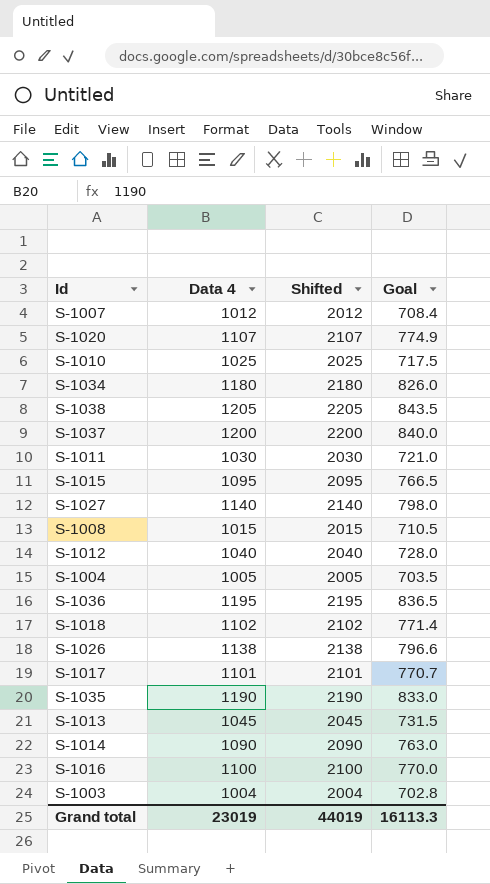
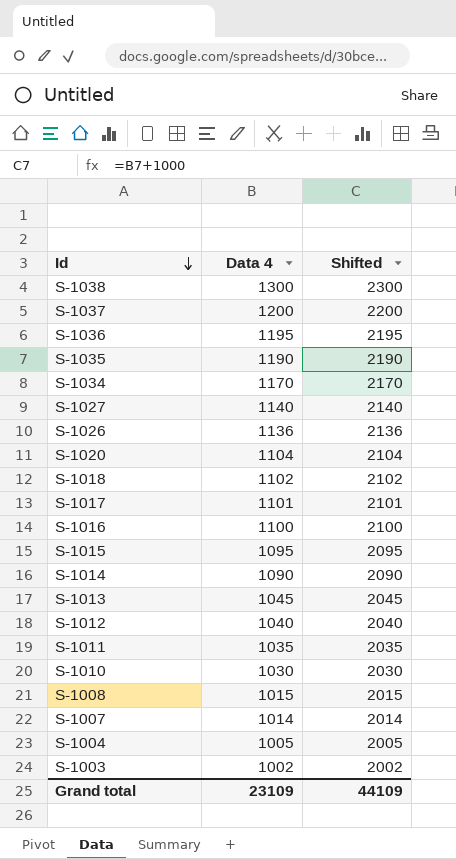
row order: none -> Id descending
column Goal | formula: [Data 4] * 0.7 -> none
S-1038 | Data 4: 1205 -> 1300
S-1038 | Shifted: 2205 -> 2300
S-1034 | Data 4: 1180 -> 1170
S-1034 | Shifted: 2180 -> 2170
S-1026 | Data 4: 1138 -> 1136
S-1026 | Shifted: 2138 -> 2136
S-1020 | Data 4: 1107 -> 1104
S-1020 | Shifted: 2107 -> 2104
S-1011 | Data 4: 1030 -> 1035
S-1011 | Shifted: 2030 -> 2035
S-1010 | Data 4: 1025 -> 1030
S-1010 | Shifted: 2025 -> 2030
S-1007 | Data 4: 1012 -> 1014
S-1007 | Shifted: 2012 -> 2014
S-1003 | Data 4: 1004 -> 1002
S-1003 | Shifted: 2004 -> 2002
Grand total | Data 4: 23019 -> 23109
Grand total | Shifted: 44019 -> 44109

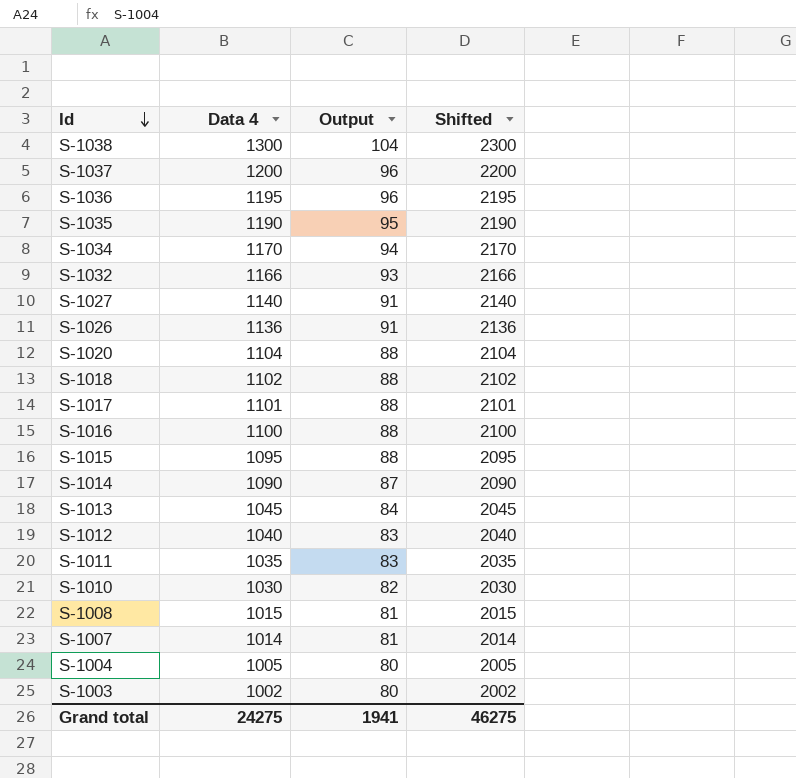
column Output | formula: none -> [Data 4] * 0.08
row S-1032: none -> 1166 | 93 | 2166
Grand total | Data 4: 23109 -> 24275
Grand total | Shifted: 44109 -> 46275

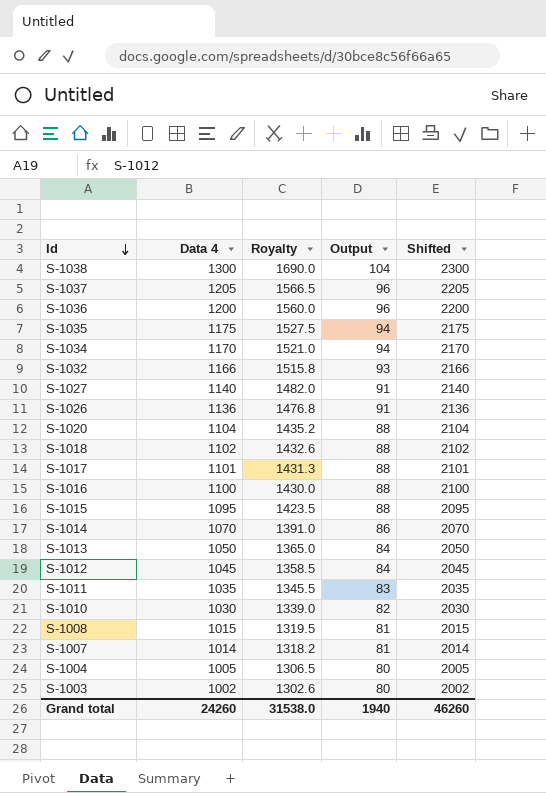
column Royalty | formula: none -> [Data 4] * 1.3
S-1037 | Data 4: 1200 -> 1205
S-1037 | Shifted: 2200 -> 2205
S-1036 | Data 4: 1195 -> 1200
S-1036 | Shifted: 2195 -> 2200
S-1035 | Data 4: 1190 -> 1175
S-1035 | Output: 95 -> 94
S-1035 | Shifted: 2190 -> 2175
S-1014 | Data 4: 1090 -> 1070
S-1014 | Output: 87 -> 86
S-1014 | Shifted: 2090 -> 2070
S-1013 | Data 4: 1045 -> 1050
S-1013 | Shifted: 2045 -> 2050
S-1012 | Data 4: 1040 -> 1045
S-1012 | Output: 83 -> 84
S-1012 | Shifted: 2040 -> 2045
Grand total | Data 4: 24275 -> 24260
Grand total | Output: 1941 -> 1940
Grand total | Shifted: 46275 -> 46260

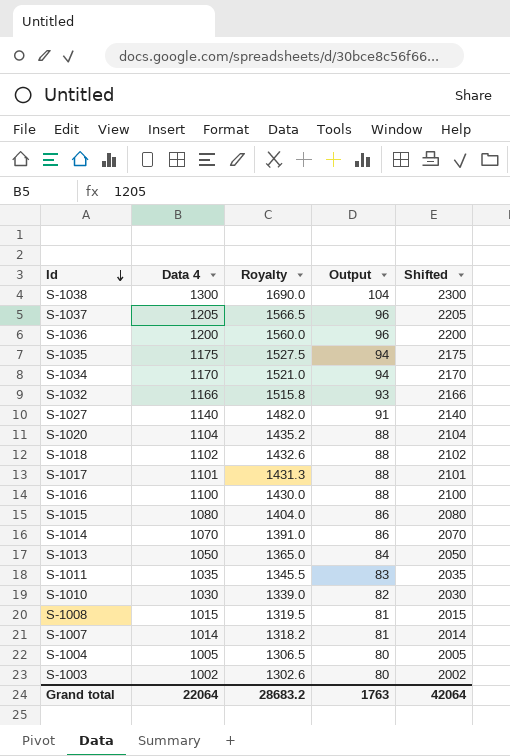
row S-1026: 1136 | 1476.8 | 91 | 2136 -> none
row S-1012: 1045 | 1358.5 | 84 | 2045 -> none
S-1015 | Data 4: 1095 -> 1080
S-1015 | Royalty: 1423.5 -> 1404.0
S-1015 | Output: 88 -> 86
S-1015 | Shifted: 2095 -> 2080
Grand total | Data 4: 24260 -> 22064
Grand total | Royalty: 31538.0 -> 28683.2
Grand total | Output: 1940 -> 1763
Grand total | Shifted: 46260 -> 42064

